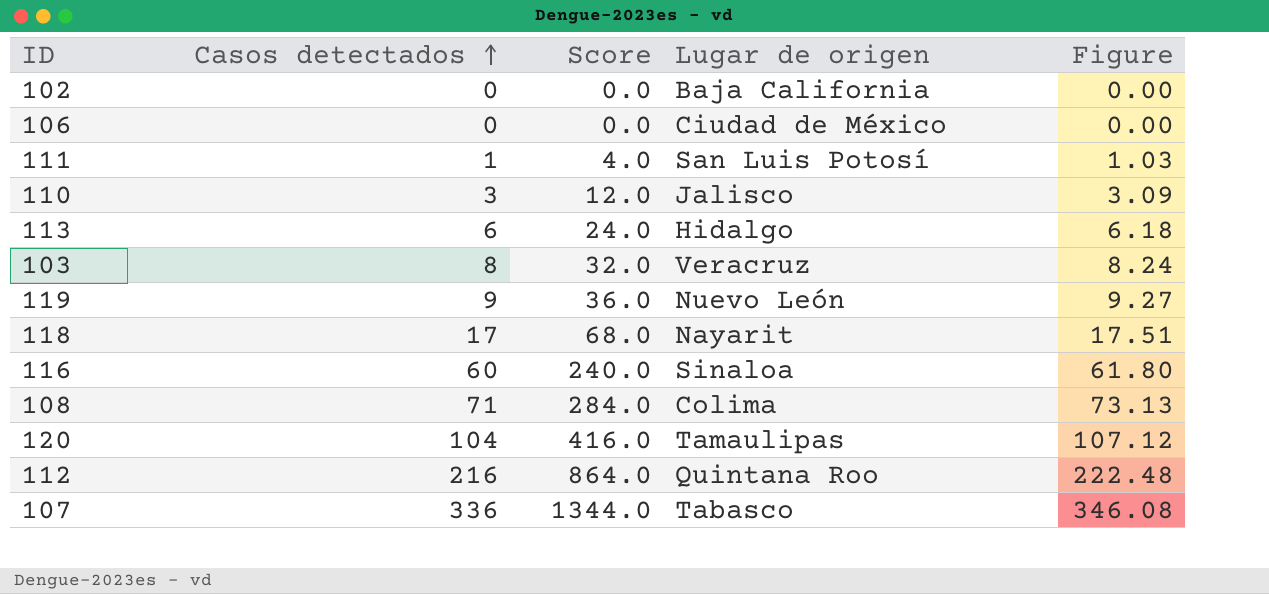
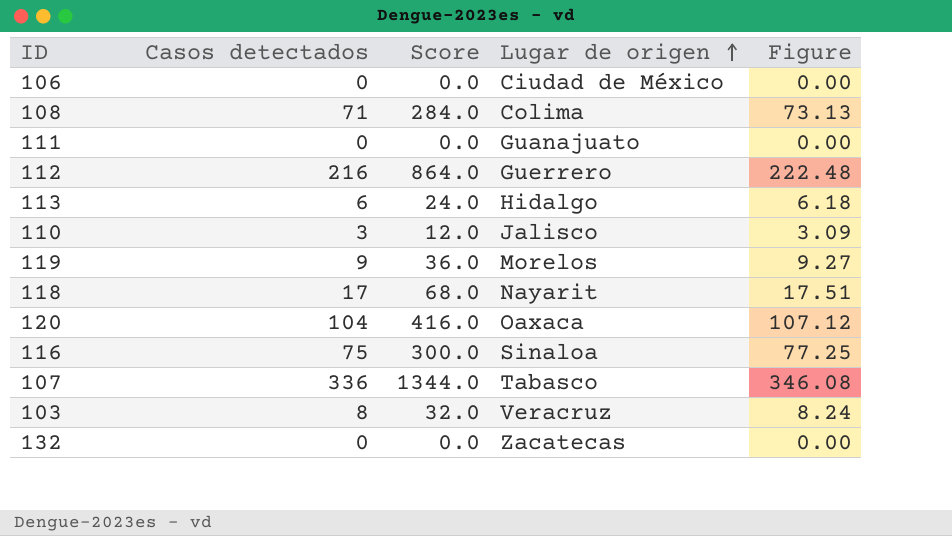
row order: Casos detectados ascending -> Lugar de origen ascending
row 102: 0 | 0.0 | Baja California | 0.00 -> none
111 | Casos detectados: 1 -> 0
111 | Score: 4.0 -> 0.0
111 | Lugar de origen: San Luis Potosí -> Guanajuato
111 | Figure: 1.03 -> 0.00
112 | Lugar de origen: Quintana Roo -> Guerrero
119 | Lugar de origen: Nuevo León -> Morelos
120 | Lugar de origen: Tamaulipas -> Oaxaca
116 | Casos detectados: 60 -> 75
116 | Score: 240.0 -> 300.0
116 | Figure: 61.80 -> 77.25
row 132: none -> 0 | 0.0 | Zacatecas | 0.00

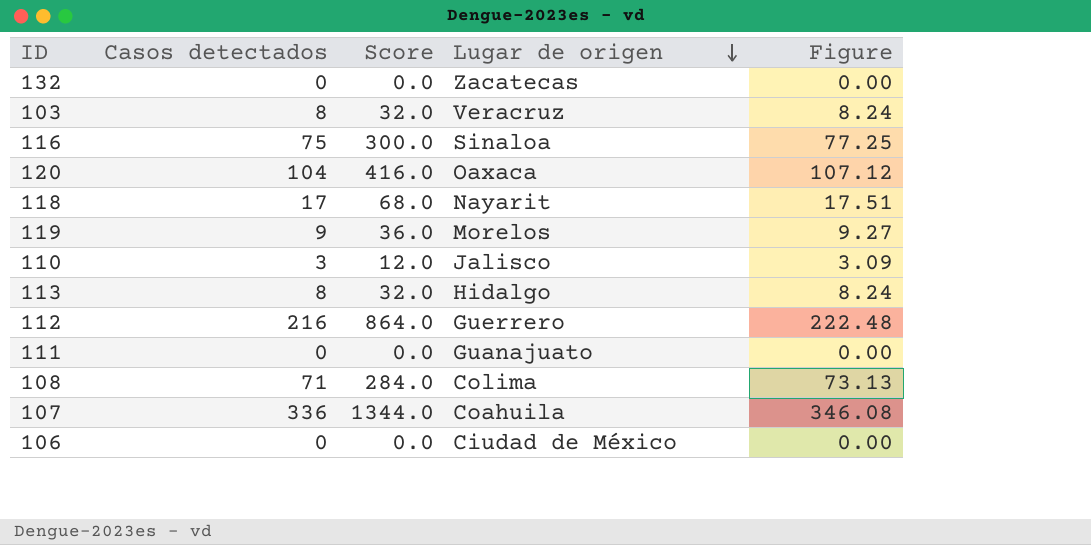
row order: Lugar de origen ascending -> Lugar de origen descending
113 | Casos detectados: 6 -> 8
113 | Score: 24.0 -> 32.0
113 | Figure: 6.18 -> 8.24
107 | Lugar de origen: Tabasco -> Coahuila

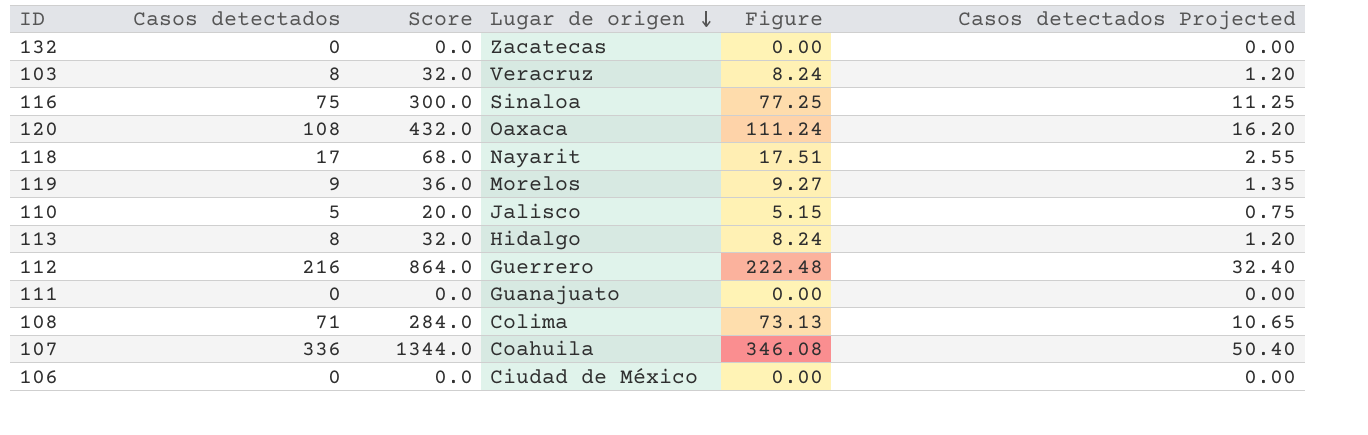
column Casos detectados Projected | formula: none -> [Casos detectados] * 0.15
120 | Casos detectados: 104 -> 108
120 | Score: 416.0 -> 432.0
120 | Figure: 107.12 -> 111.24
110 | Casos detectados: 3 -> 5
110 | Score: 12.0 -> 20.0
110 | Figure: 3.09 -> 5.15

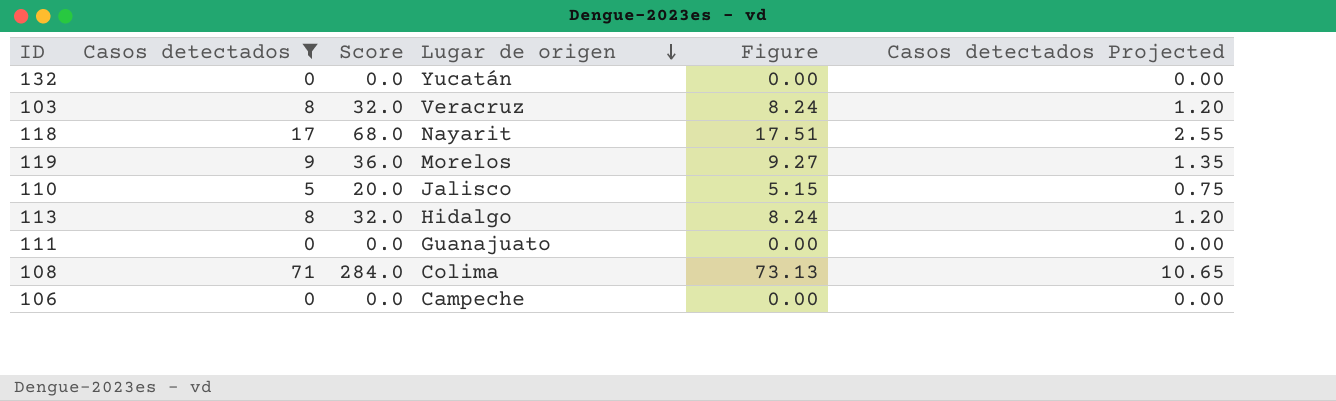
filter: none -> Casos detectados <= 71
132 | Lugar de origen: Zacatecas -> Yucatán
106 | Lugar de origen: Ciudad de México -> Campeche

